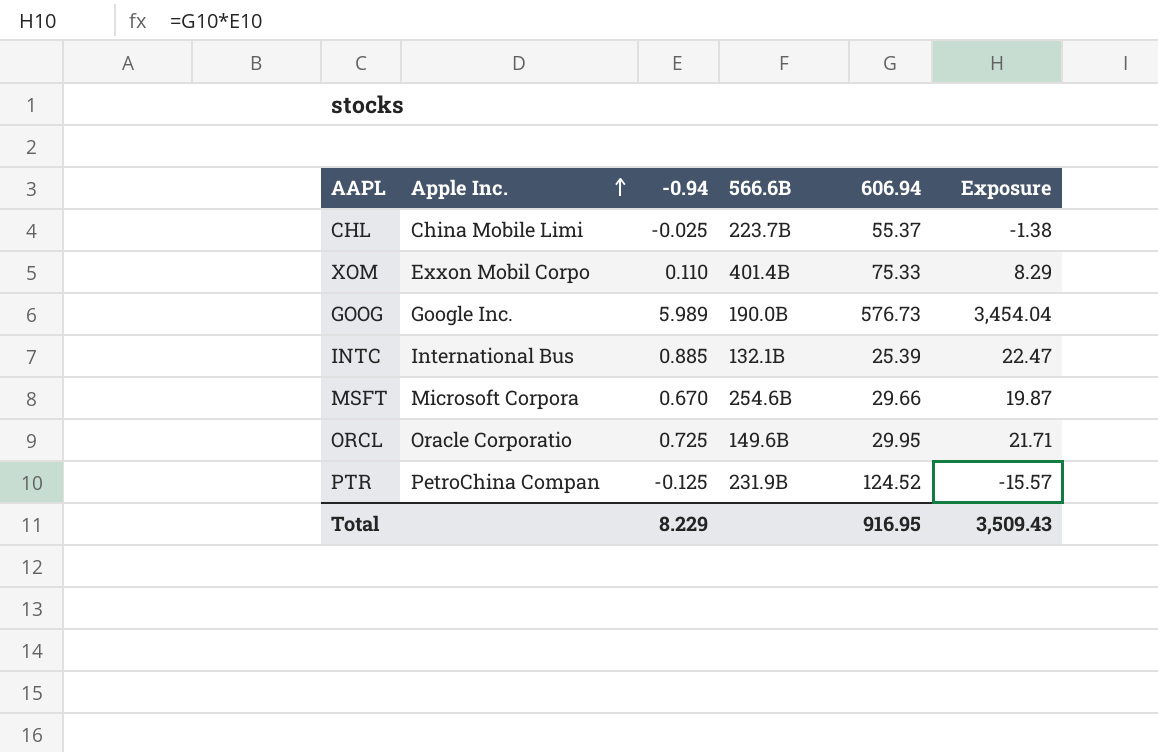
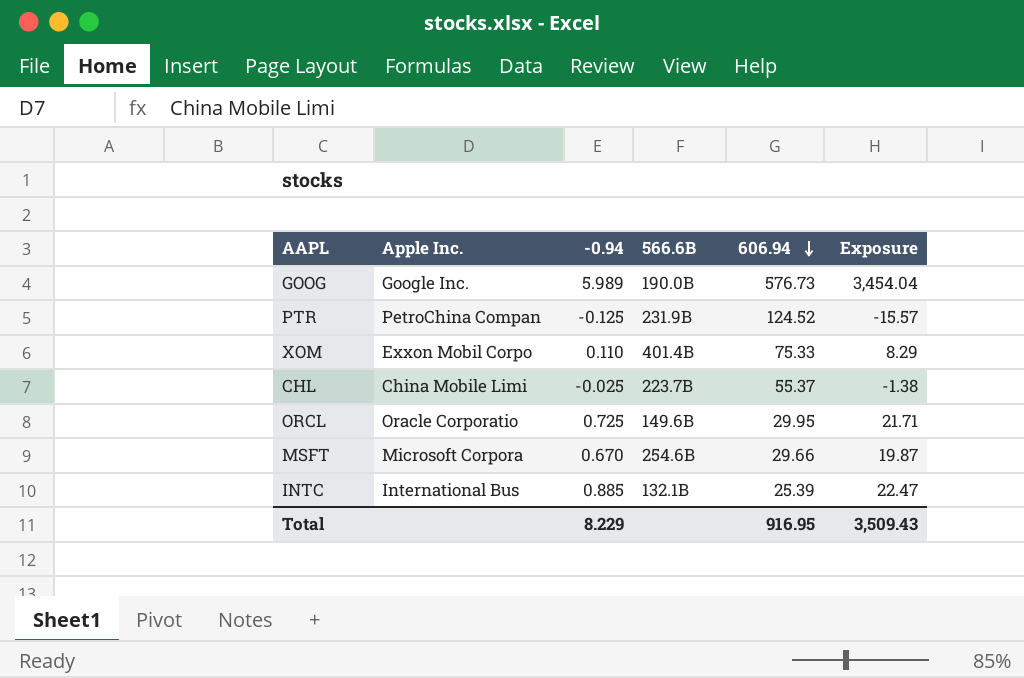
row order: Apple Inc. ascending -> 606.94 descending

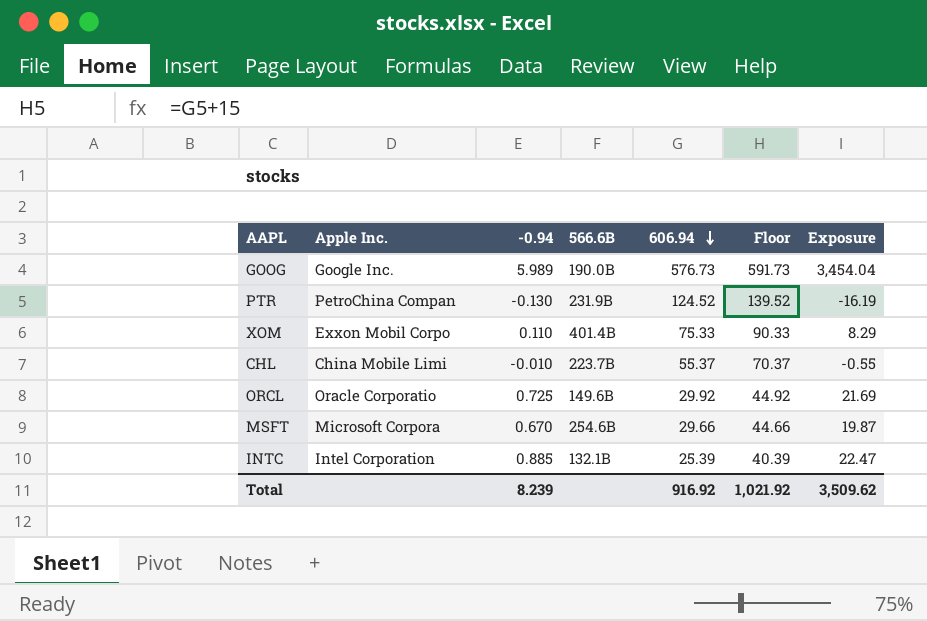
column Floor | formula: none -> [606.94] + 15
PTR | -0.94: -0.125 -> -0.130
PTR | Exposure: -15.57 -> -16.19
CHL | -0.94: -0.025 -> -0.010
CHL | Exposure: -1.38 -> -0.55
ORCL | 606.94: 29.95 -> 29.92
ORCL | Exposure: 21.71 -> 21.69
INTC | Apple Inc.: International Bus -> Intel Corporation
Total | -0.94: 8.229 -> 8.239
Total | 606.94: 916.95 -> 916.92
Total | Exposure: 3,509.43 -> 3,509.62

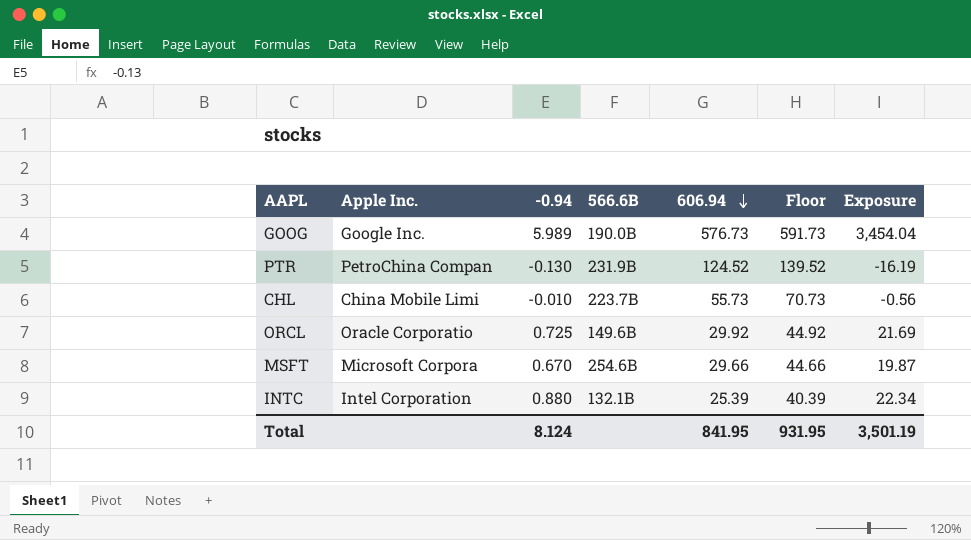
row XOM: Exxon Mobil Corpo | 0.110 | 401.4B | 75.33 | 90.33 | 8.29 -> none
CHL | 606.94: 55.37 -> 55.73
CHL | Floor: 70.37 -> 70.73
CHL | Exposure: -0.55 -> -0.56
INTC | -0.94: 0.885 -> 0.880
INTC | Exposure: 22.47 -> 22.34
Total | -0.94: 8.239 -> 8.124
Total | 606.94: 916.92 -> 841.95
Total | Floor: 1,021.92 -> 931.95
Total | Exposure: 3,509.62 -> 3,501.19

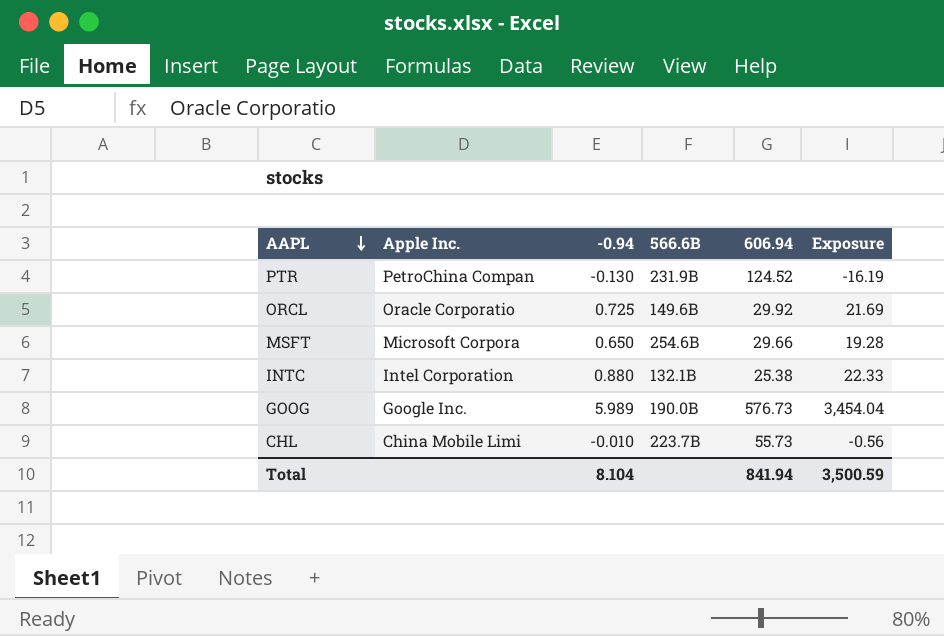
row order: 606.94 descending -> AAPL descending
column Floor | formula: [606.94] + 15 -> none
MSFT | -0.94: 0.670 -> 0.650
MSFT | Exposure: 19.87 -> 19.28
INTC | 606.94: 25.39 -> 25.38
INTC | Exposure: 22.34 -> 22.33
Total | -0.94: 8.124 -> 8.104
Total | 606.94: 841.95 -> 841.94
Total | Exposure: 3,501.19 -> 3,500.59

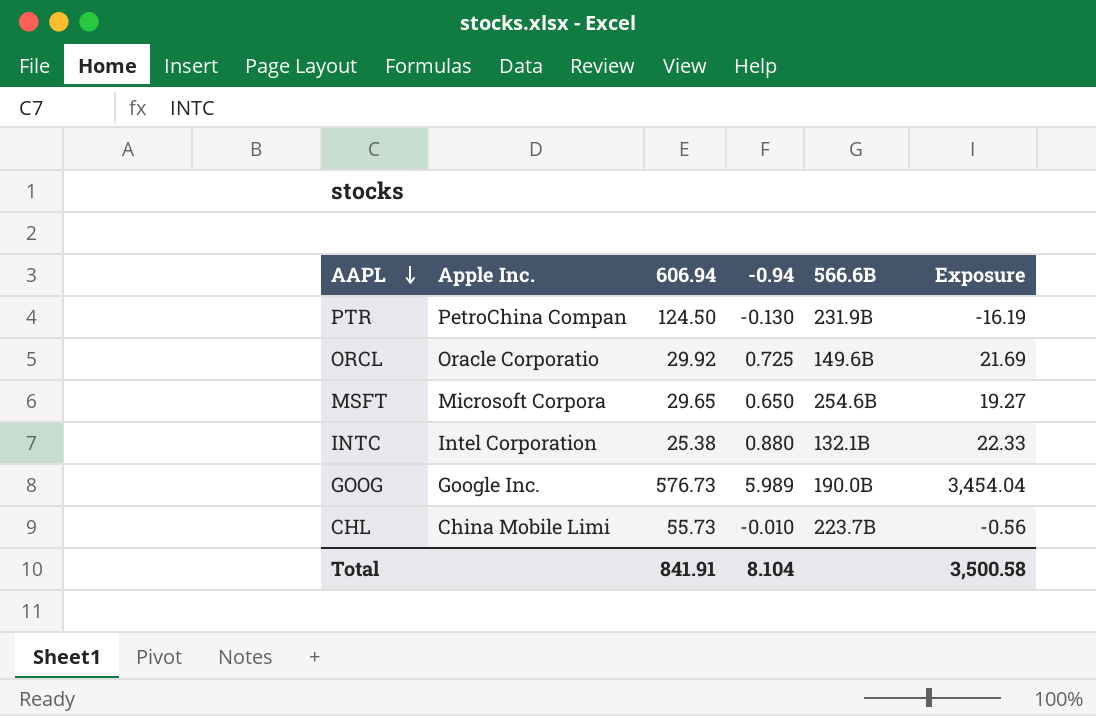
column 606.94 | position: 5 -> 3
PTR | 606.94: 124.52 -> 124.50
MSFT | 606.94: 29.66 -> 29.65
MSFT | Exposure: 19.28 -> 19.27
Total | 606.94: 841.94 -> 841.91
Total | Exposure: 3,500.59 -> 3,500.58

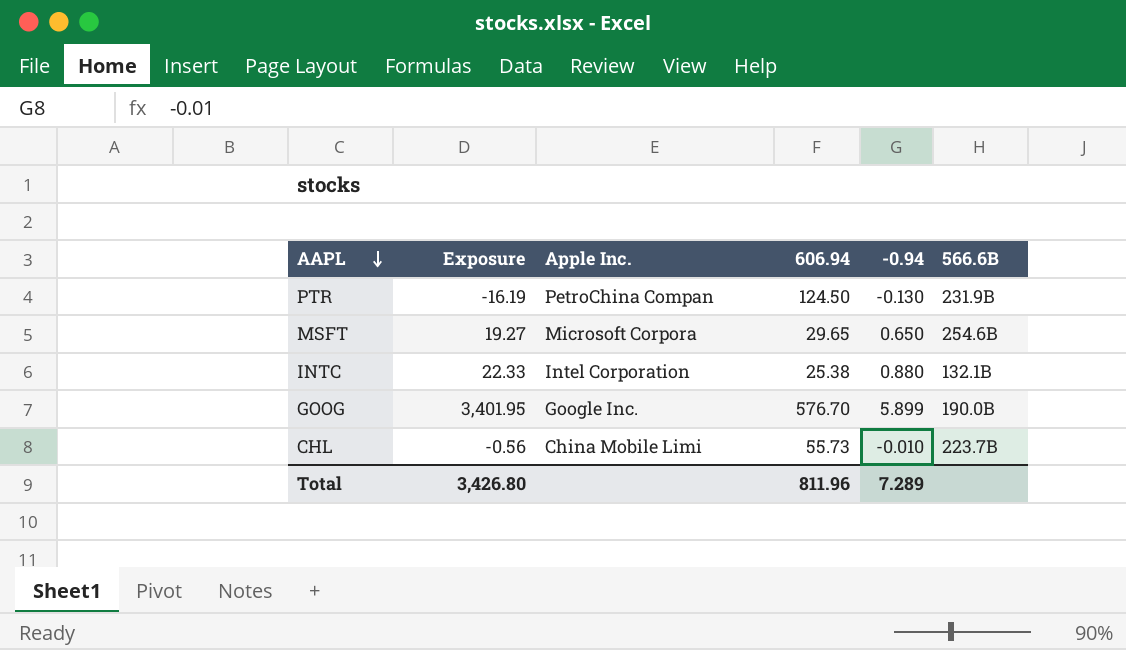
column Exposure | position: 6 -> 2
row ORCL: Oracle Corporatio | 29.92 | 0.725 | 149.6B | 21.69 -> none
GOOG | Exposure: 3,454.04 -> 3,401.95
GOOG | 606.94: 576.73 -> 576.70
GOOG | -0.94: 5.989 -> 5.899
Total | Exposure: 3,500.58 -> 3,426.80
Total | 606.94: 841.91 -> 811.96
Total | -0.94: 8.104 -> 7.289

